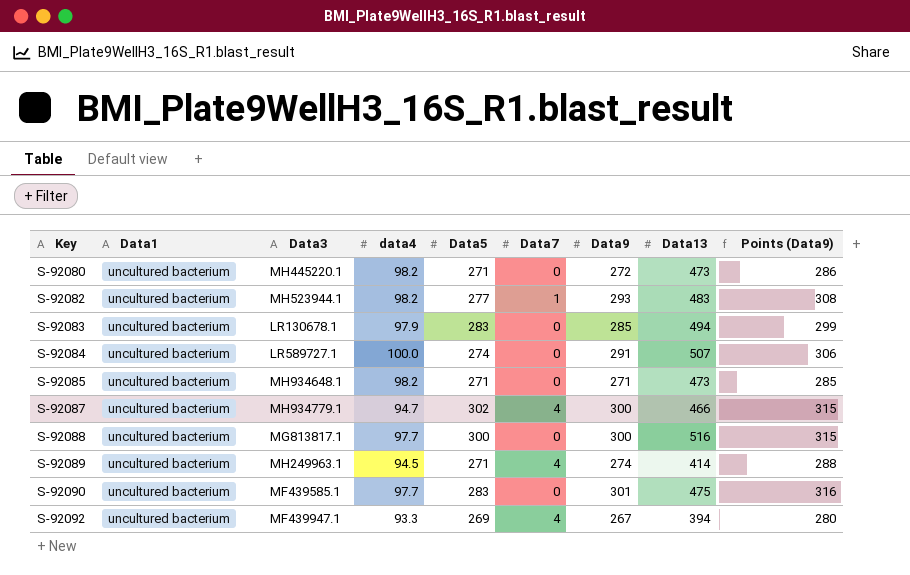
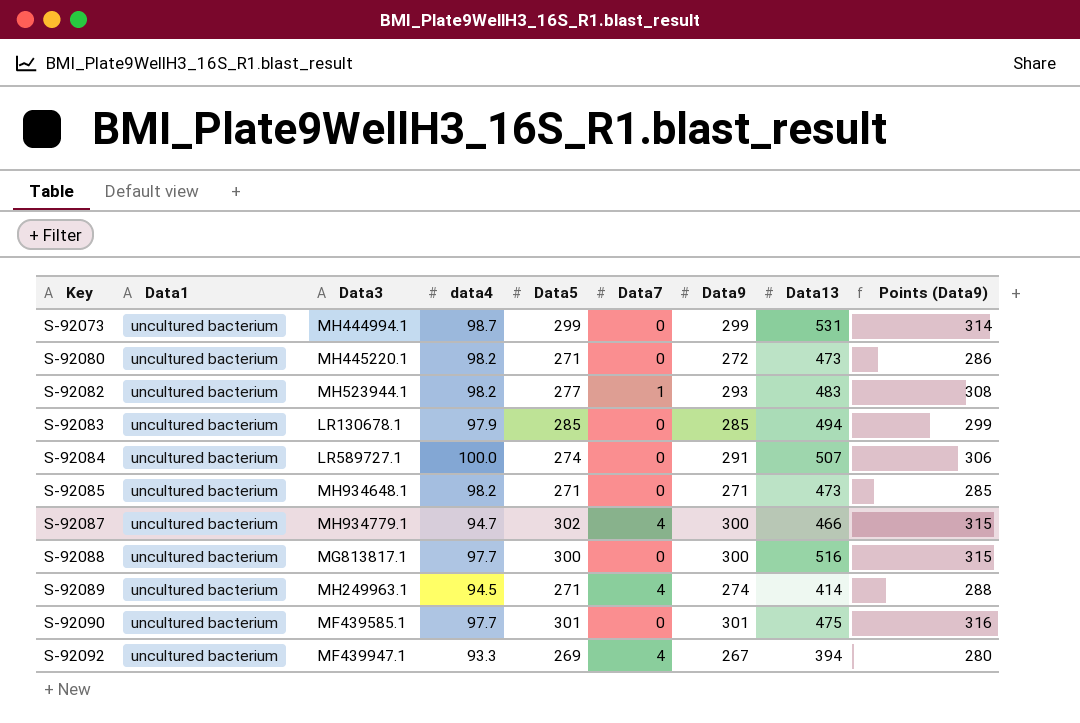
row S-92073: none -> uncultured bacterium | MH444994.1 | 98.7 | 299 | 0 | 299 | 531 | 314
S-92083 | Data5: 283 -> 285
S-92090 | Data5: 283 -> 301

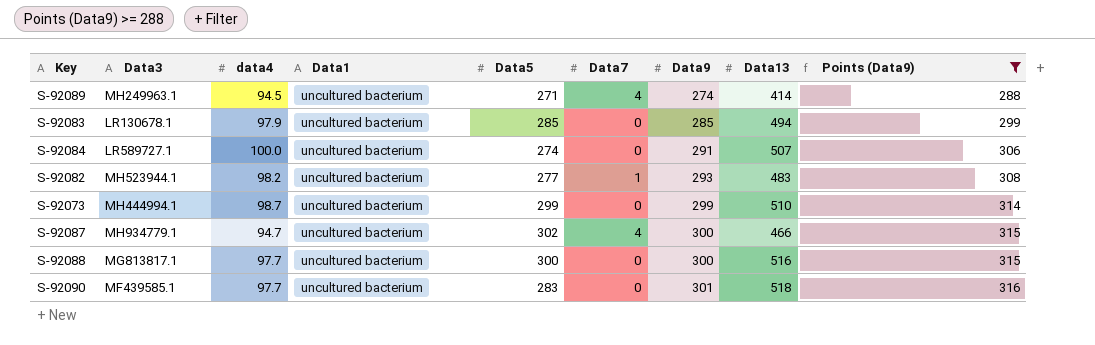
filter: none -> Points (Data9) >= 288
row order: Key ascending -> Data9 ascending
column Data1 | position: 2 -> 4
S-92073 | Data13: 531 -> 510
S-92090 | Data5: 301 -> 283
S-92090 | Data13: 475 -> 518

